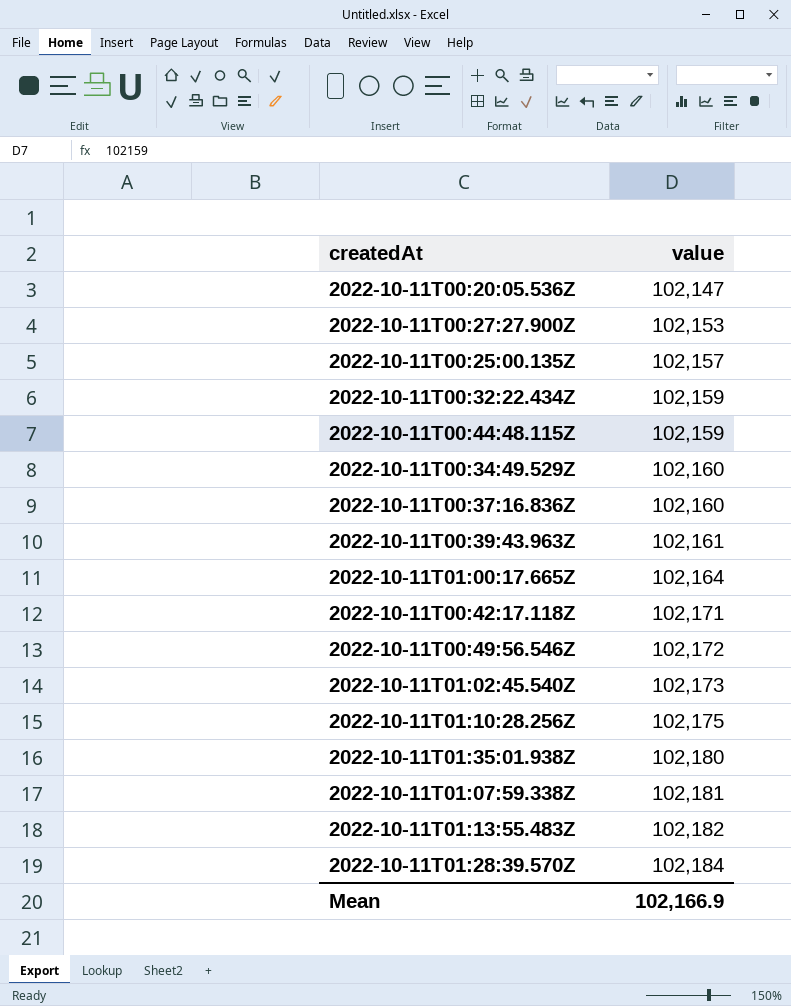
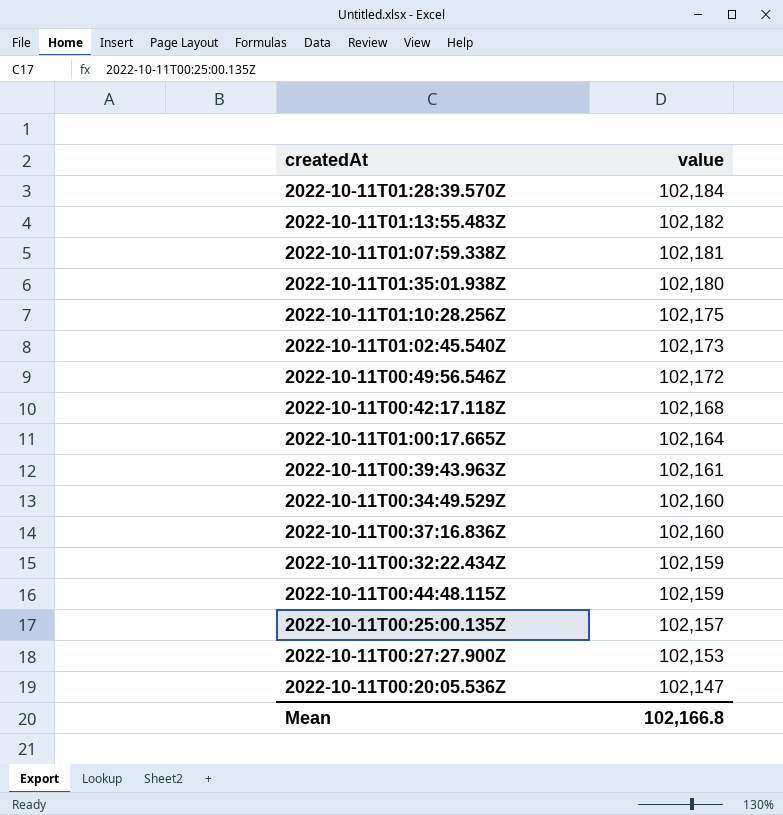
row order: value ascending -> value descending
2022-10-11T00:42:17.118Z | value: 102,171 -> 102,168
Mean | value: 102,166.9 -> 102,166.8

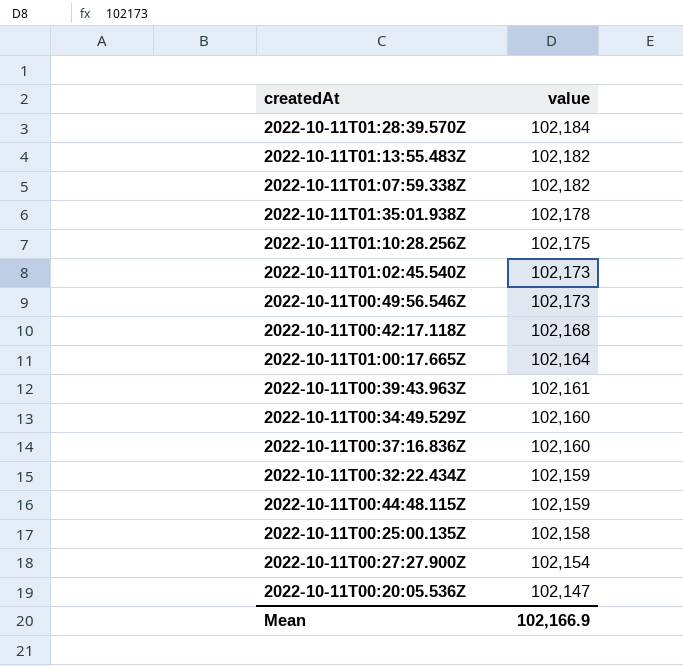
2022-10-11T01:07:59.338Z | value: 102,181 -> 102,182
2022-10-11T01:35:01.938Z | value: 102,180 -> 102,178
2022-10-11T00:49:56.546Z | value: 102,172 -> 102,173
2022-10-11T00:25:00.135Z | value: 102,157 -> 102,158
2022-10-11T00:27:27.900Z | value: 102,153 -> 102,154
Mean | value: 102,166.8 -> 102,166.9

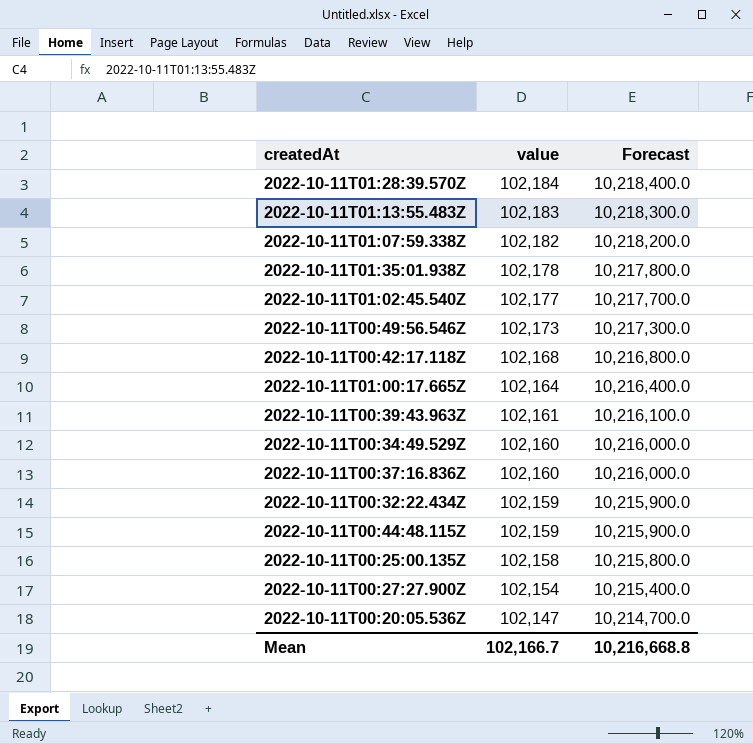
column Forecast | formula: none -> [value] * 100
row 2022-10-11T01:10:28.256Z: 102,175 -> none
2022-10-11T01:13:55.483Z | value: 102,182 -> 102,183
2022-10-11T01:02:45.540Z | value: 102,173 -> 102,177
Mean | value: 102,166.9 -> 102,166.7

